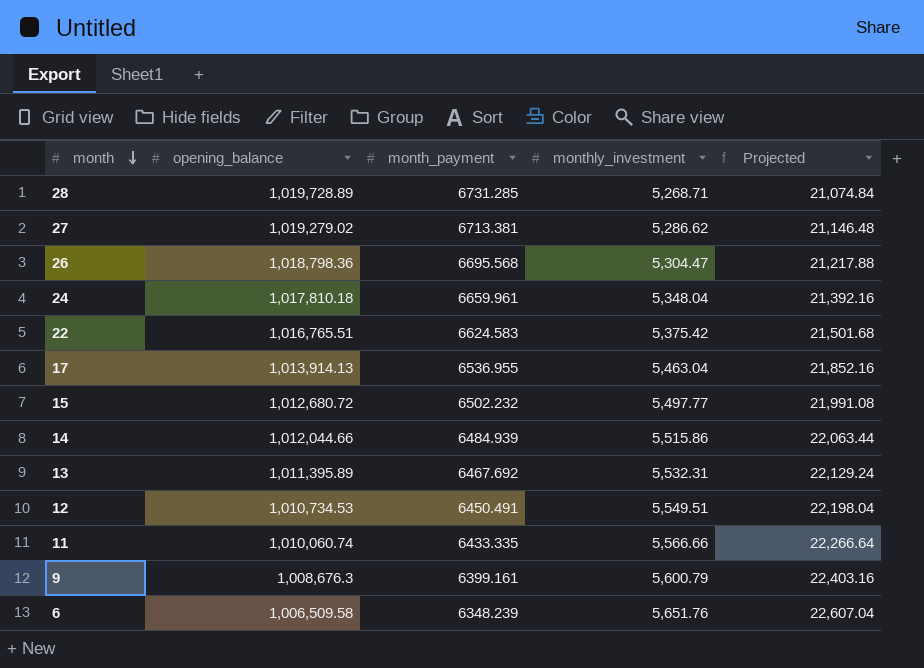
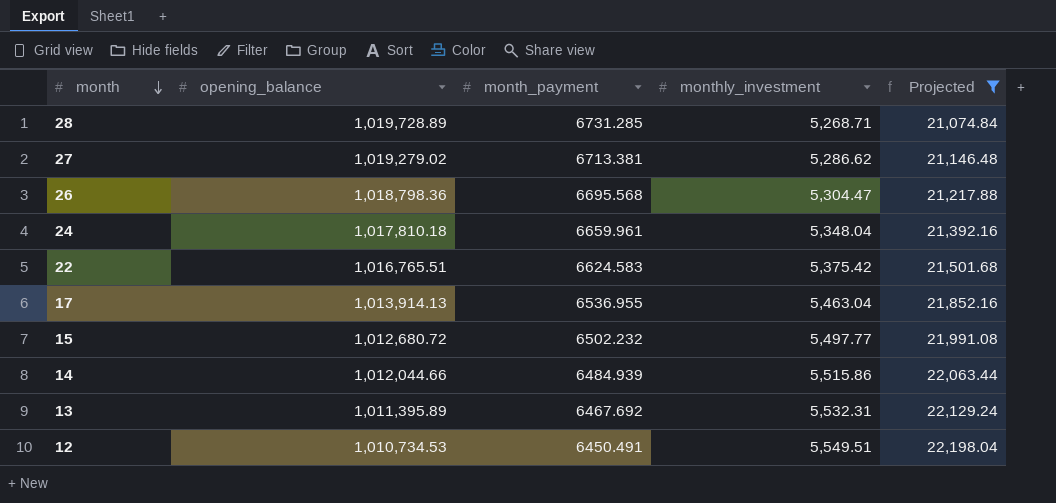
filter: none -> Projected <= 22,198.04

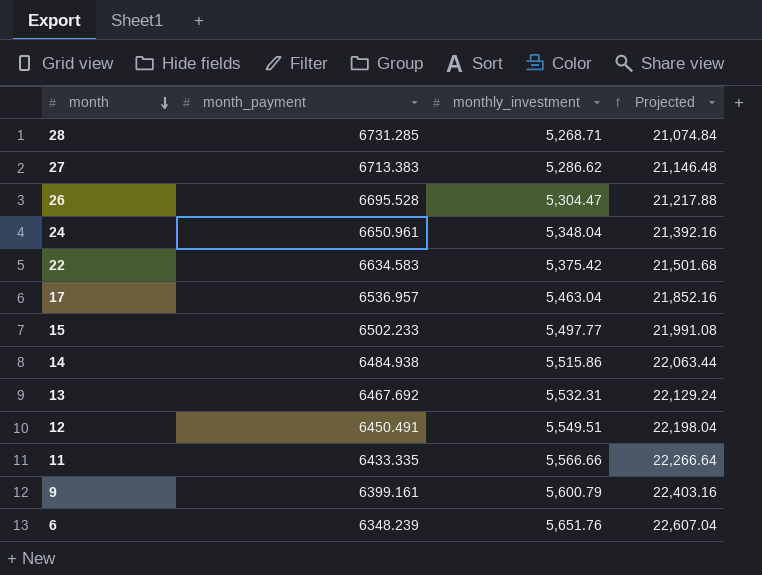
filter: Projected <= 22,198.04 -> none
column opening_balance | position: 2 -> none
27 | month_payment: 6713.381 -> 6713.383
26 | month_payment: 6695.568 -> 6695.528
24 | month_payment: 6659.961 -> 6650.961
22 | month_payment: 6624.583 -> 6634.583
17 | month_payment: 6536.955 -> 6536.957
15 | month_payment: 6502.232 -> 6502.233
14 | month_payment: 6484.939 -> 6484.938

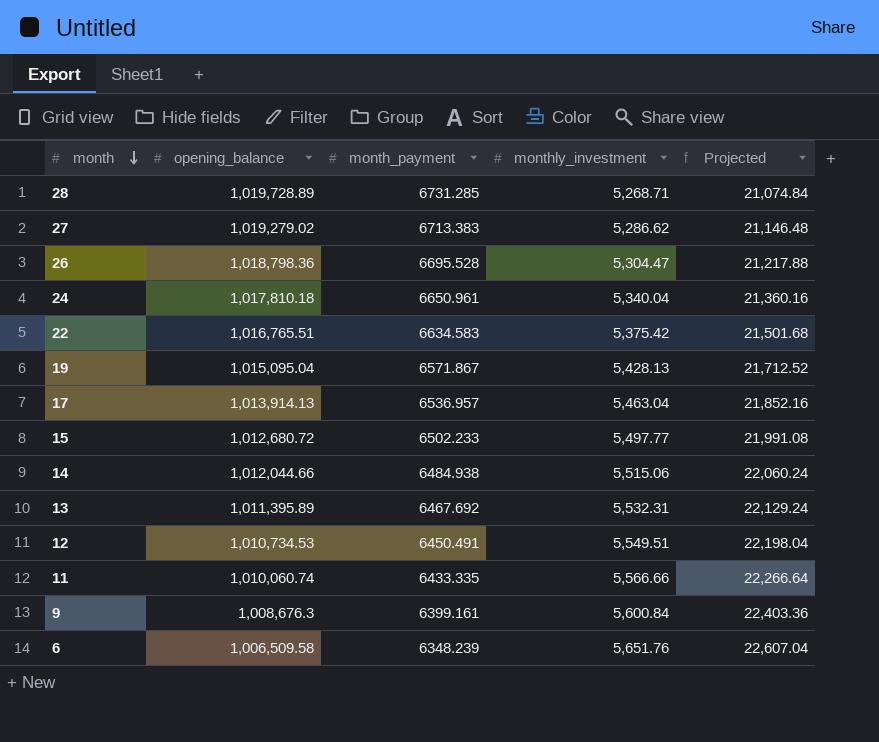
column opening_balance | position: none -> 2
24 | monthly_investment: 5,348.04 -> 5,340.04
24 | Projected: 21,392.16 -> 21,360.16
row 19: none -> 1,015,095.04 | 6571.867 | 5,428.13 | 21,712.52
14 | monthly_investment: 5,515.86 -> 5,515.06
14 | Projected: 22,063.44 -> 22,060.24
9 | monthly_investment: 5,600.79 -> 5,600.84
9 | Projected: 22,403.16 -> 22,403.36

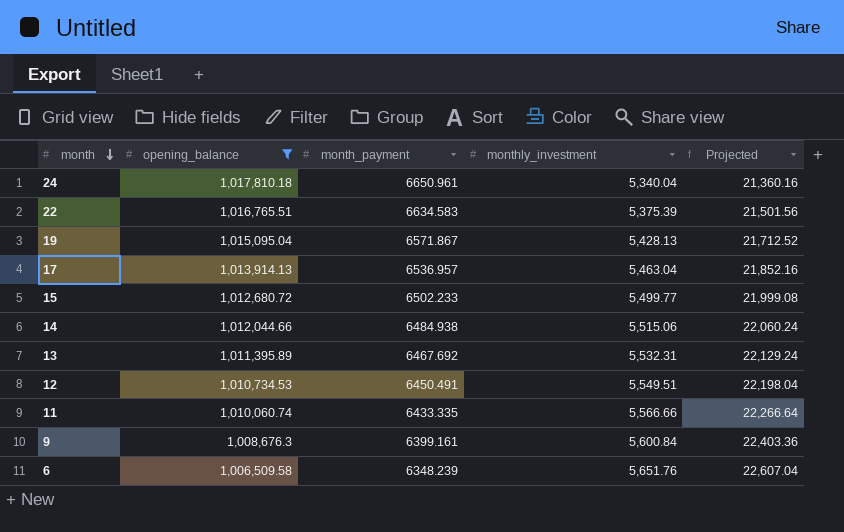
filter: none -> opening_balance <= 1,017,810.18
22 | monthly_investment: 5,375.42 -> 5,375.39
22 | Projected: 21,501.68 -> 21,501.56
15 | monthly_investment: 5,497.77 -> 5,499.77
15 | Projected: 21,991.08 -> 21,999.08

